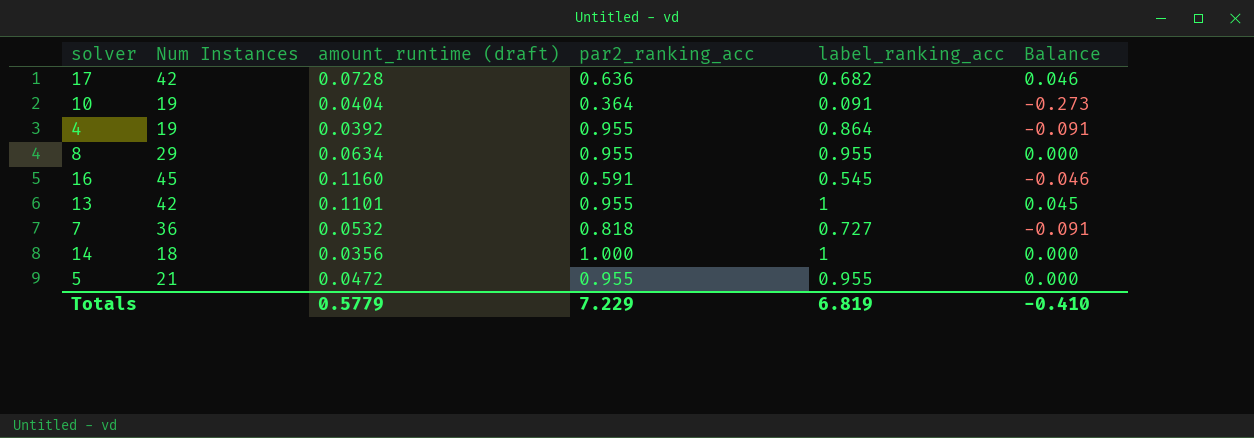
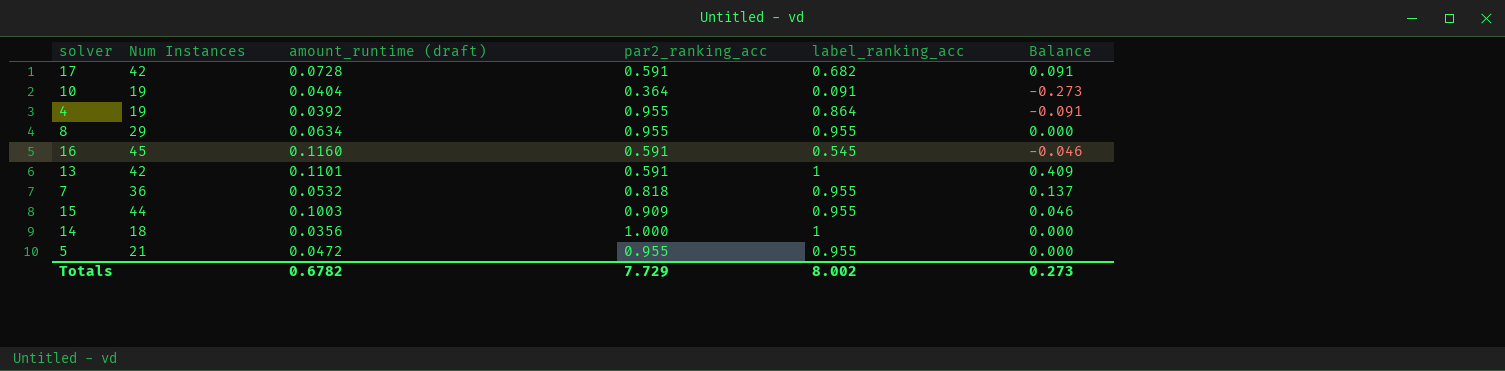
17 | par2_ranking_acc: 0.636 -> 0.591
17 | Balance: 0.046 -> 0.091
13 | par2_ranking_acc: 0.955 -> 0.591
13 | Balance: 0.045 -> 0.409
7 | label_ranking_acc: 0.727 -> 0.955
7 | Balance: -0.091 -> 0.137
row 15: none -> 44 | 0.1003 | 0.909 | 0.955 | 0.046
Totals | amount_runtime (draft): 0.5779 -> 0.6782
Totals | par2_ranking_acc: 7.229 -> 7.729
Totals | label_ranking_acc: 6.819 -> 8.002
Totals | Balance: -0.410 -> 0.273

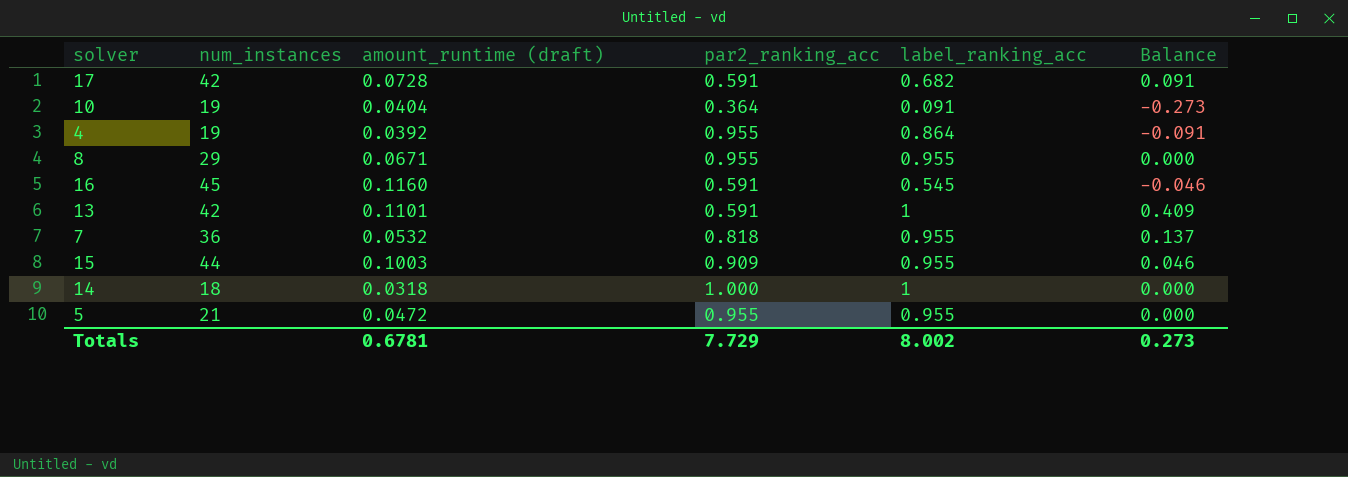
column name: Num Instances -> num_instances
8 | amount_runtime (draft): 0.0634 -> 0.0671
14 | amount_runtime (draft): 0.0356 -> 0.0318
Totals | amount_runtime (draft): 0.6782 -> 0.6781

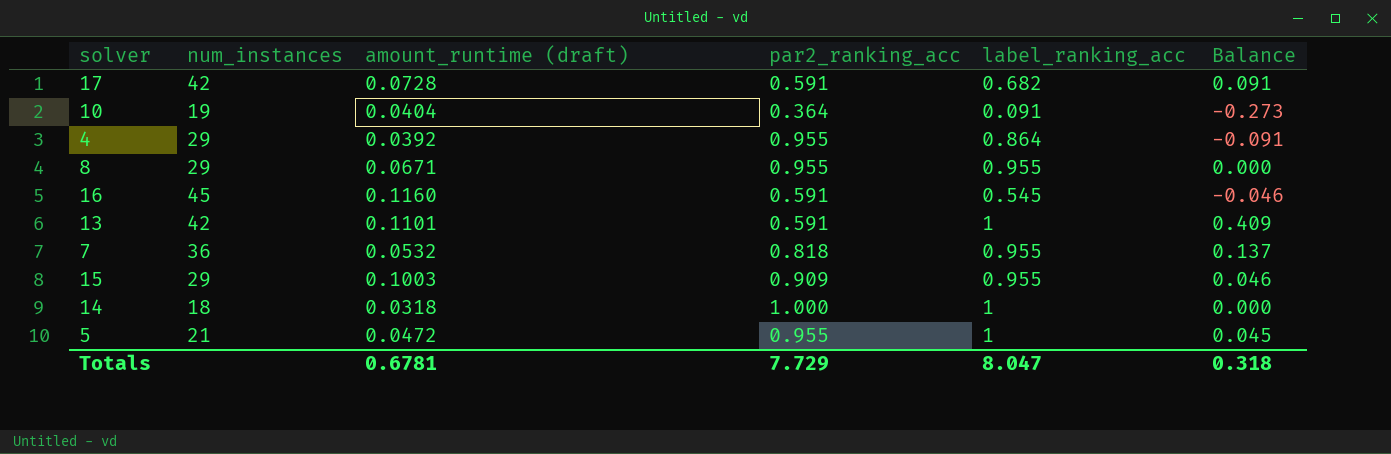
4 | num_instances: 19 -> 29
15 | num_instances: 44 -> 29
5 | label_ranking_acc: 0.955 -> 1
5 | Balance: 0.000 -> 0.045
Totals | label_ranking_acc: 8.002 -> 8.047
Totals | Balance: 0.273 -> 0.318

